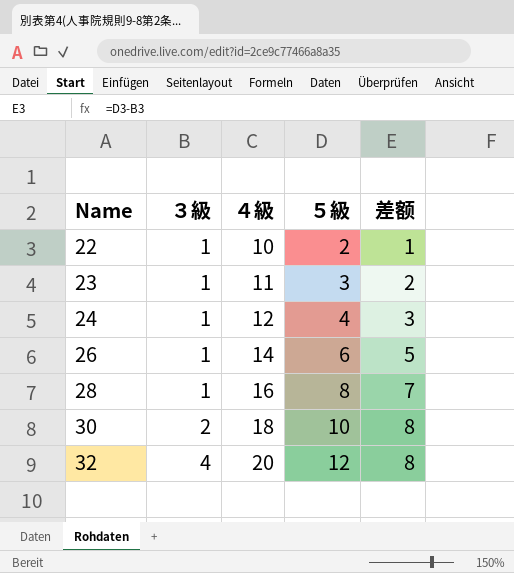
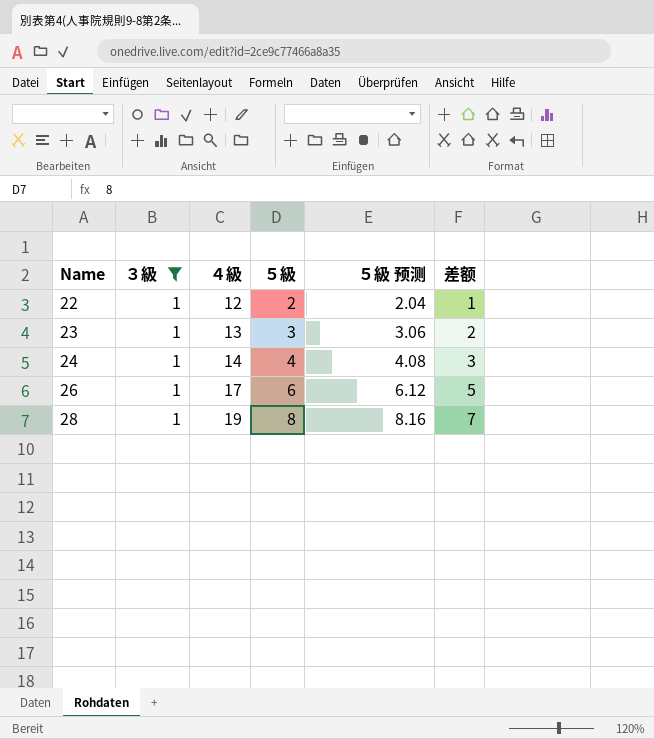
filter: none -> ３級 = 1
column ５級 预测 | formula: none -> [５級] * 1.02
22 | ４級: 10 -> 12
23 | ４級: 11 -> 13
24 | ４級: 12 -> 14
26 | ４級: 14 -> 17
28 | ４級: 16 -> 19

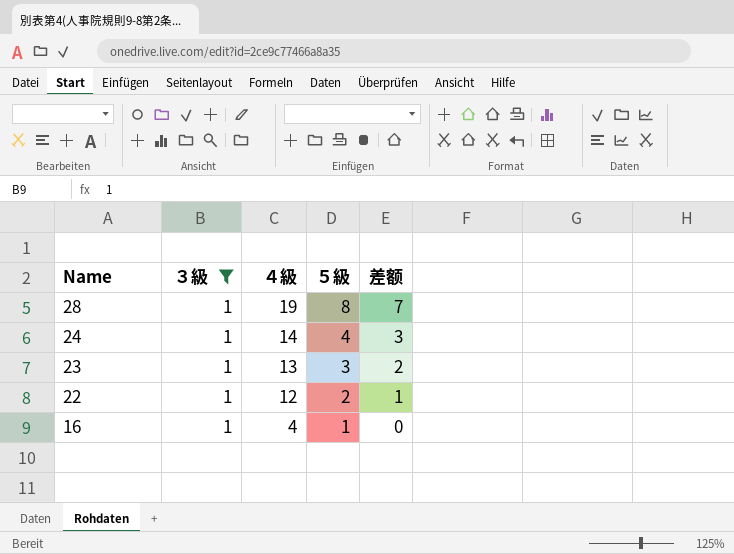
row order: Name ascending -> Name descending
column ５級 预测 | formula: [５級] * 1.02 -> none
row 26: 1 | 17 | 6 | 6.12 | 5 -> none
row 16: none -> 1 | 4 | 1 | 0

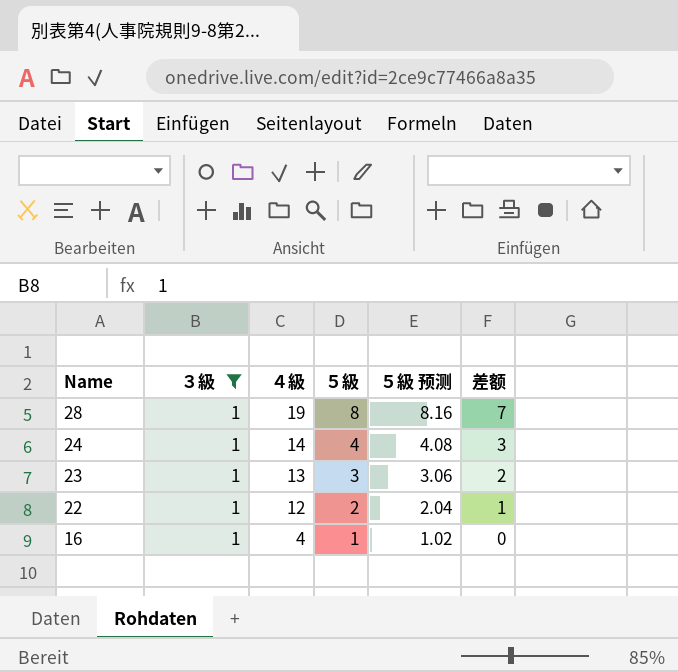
column ５級 预测 | formula: none -> [５級] * 1.02

